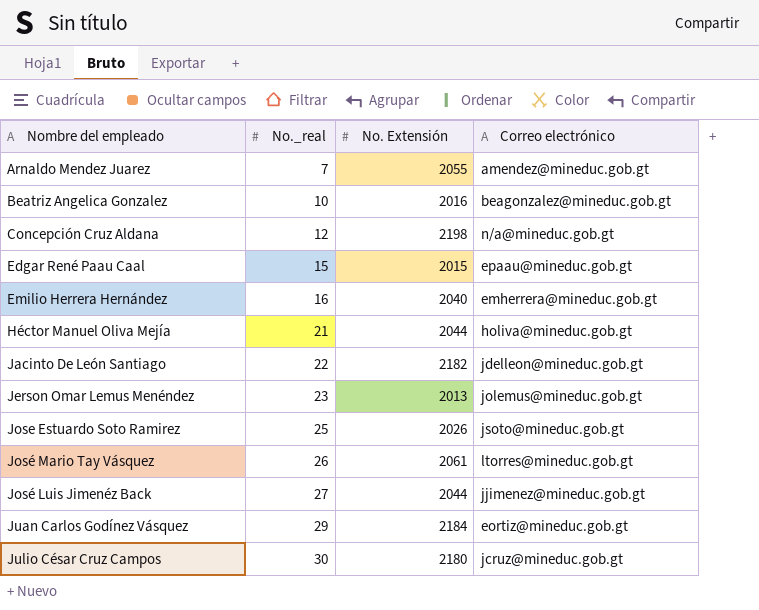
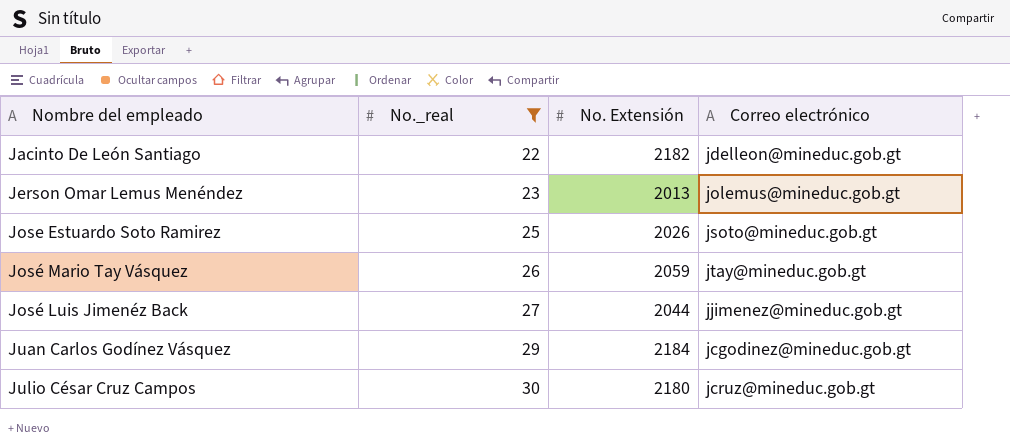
filter: none -> No._real >= 22
José Mario Tay Vásquez | No. Extensión: 2061 -> 2059
José Mario Tay Vásquez | Correo electrónico: ltorres@mineduc.gob.gt -> jtay@mineduc.gob.gt
Juan Carlos Godínez Vásquez | Correo electrónico: eortiz@mineduc.gob.gt -> jcgodinez@mineduc.gob.gt

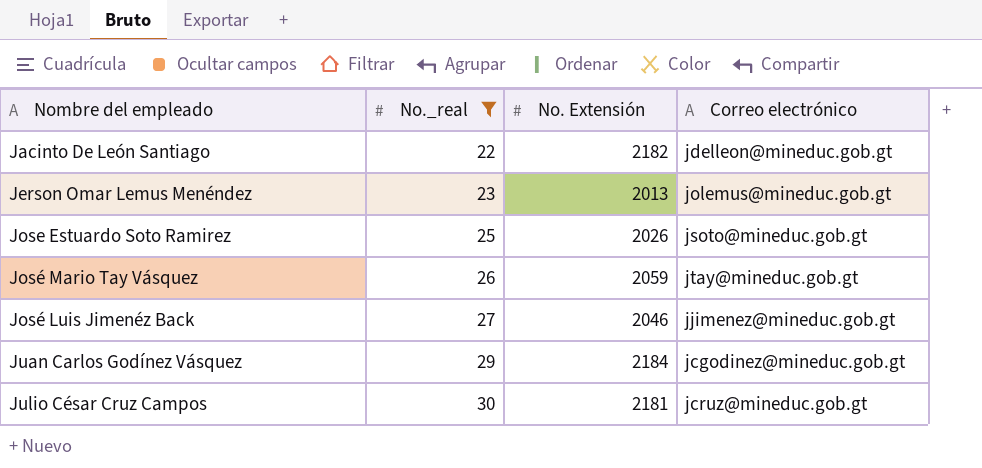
José Luis Jimenéz Back | No. Extensión: 2044 -> 2046
Julio César Cruz Campos | No. Extensión: 2180 -> 2181

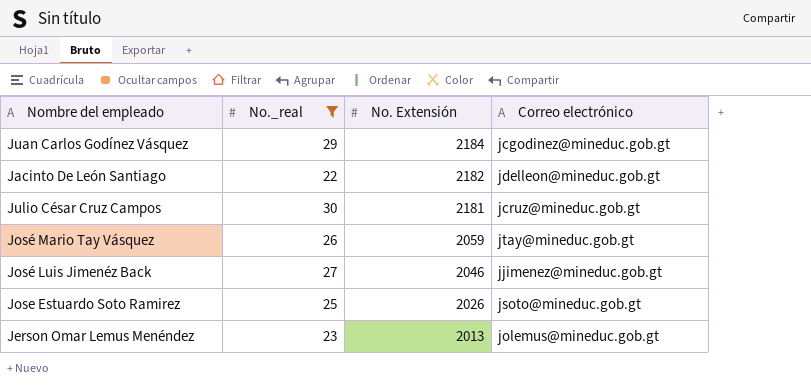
row order: No._real ascending -> No. Extensión descending

